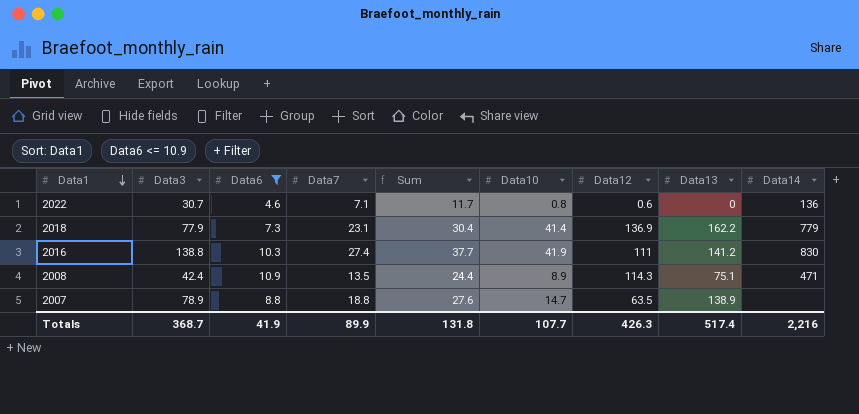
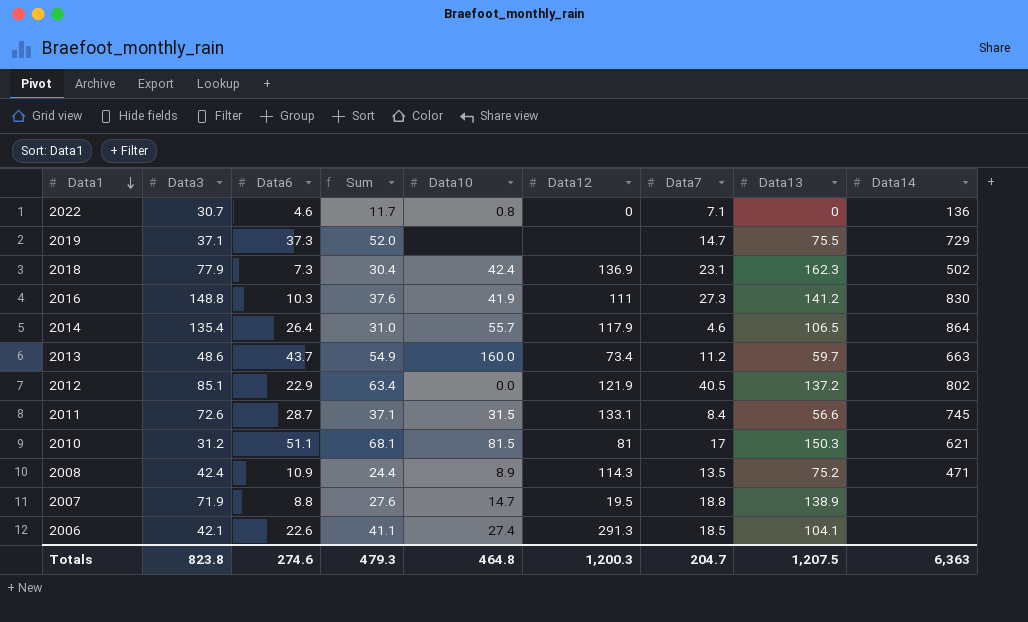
filter: Data6 <= 10.9 -> none
column Data7 | position: 4 -> 7
2022 | Data12: 0.6 -> 0
2018 | Data10: 41.4 -> 42.4
2018 | Data13: 162.2 -> 162.3
2018 | Data14: 779 -> 502
2016 | Data3: 138.8 -> 148.8
2016 | Sum: 37.7 -> 37.6
2016 | Data7: 27.4 -> 27.3
2008 | Data13: 75.1 -> 75.2
2007 | Data3: 78.9 -> 71.9
2007 | Data12: 63.5 -> 19.5
Totals | Data3: 368.7 -> 823.8
Totals | Data6: 41.9 -> 274.6
Totals | Sum: 131.8 -> 479.3
Totals | Data10: 107.7 -> 464.8
Totals | Data12: 426.3 -> 1,200.3
Totals | Data7: 89.9 -> 204.7
Totals | Data13: 517.4 -> 1,207.5
Totals | Data14: 2,216 -> 6,363

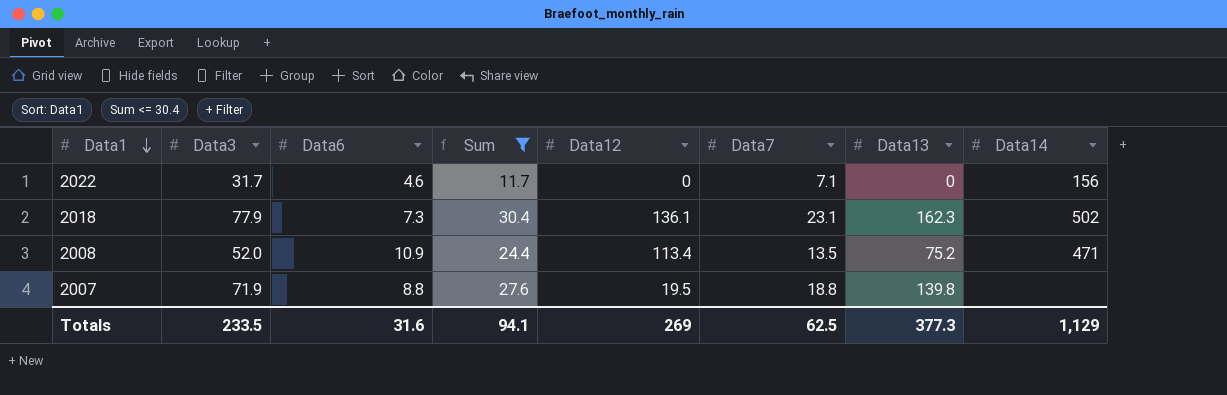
filter: none -> Sum <= 30.4
column Data10 | position: 5 -> none
2022 | Data3: 30.7 -> 31.7
2022 | Data14: 136 -> 156
2018 | Data12: 136.9 -> 136.1
2008 | Data3: 42.4 -> 52.0
2008 | Data12: 114.3 -> 113.4
2007 | Data13: 138.9 -> 139.8
Totals | Data3: 823.8 -> 233.5
Totals | Data6: 274.6 -> 31.6
Totals | Sum: 479.3 -> 94.1
Totals | Data12: 1,200.3 -> 269
Totals | Data7: 204.7 -> 62.5
Totals | Data13: 1,207.5 -> 377.3
Totals | Data14: 6,363 -> 1,129

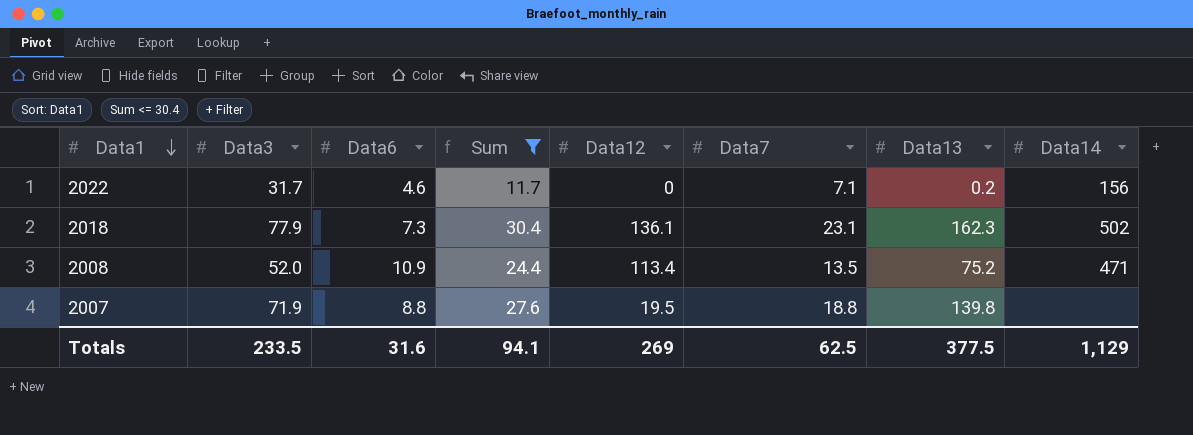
2022 | Data13: 0 -> 0.2
Totals | Data13: 377.3 -> 377.5

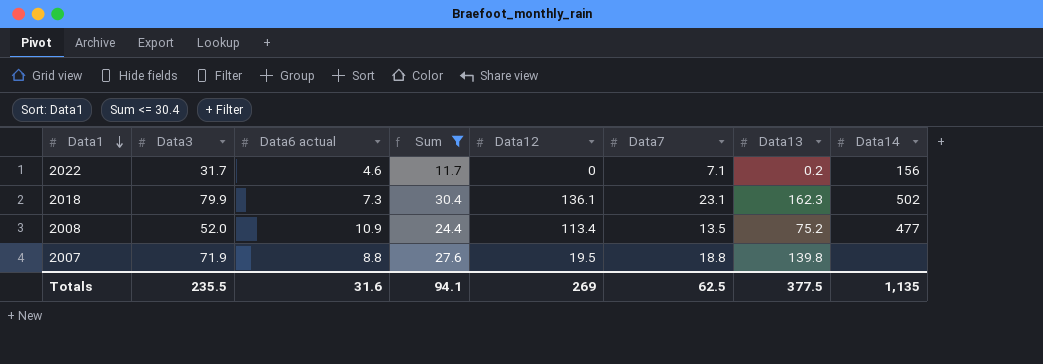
column name: Data6 -> Data6 actual
2018 | Data3: 77.9 -> 79.9
2008 | Data14: 471 -> 477
Totals | Data3: 233.5 -> 235.5
Totals | Data14: 1,129 -> 1,135

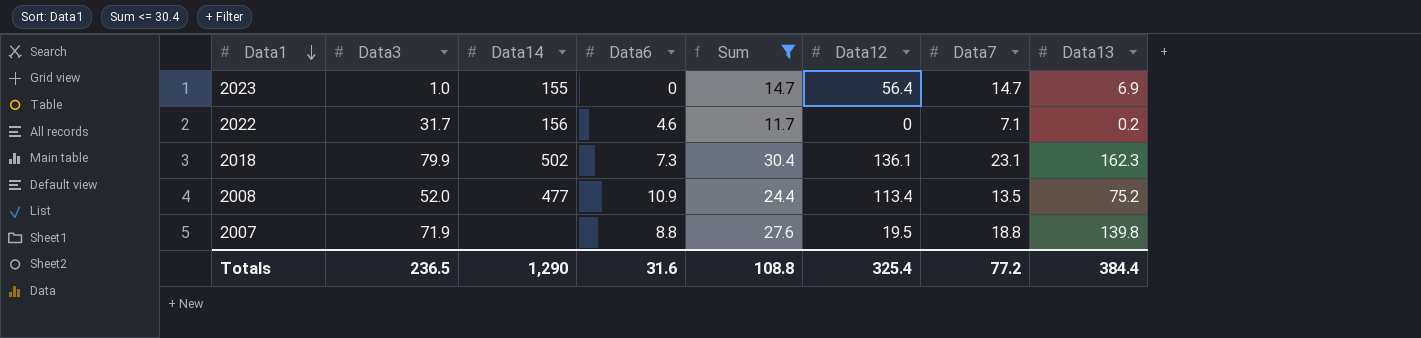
column Data14 | position: 8 -> 3
column name: Data6 actual -> Data6
row 2023: none -> 1.0 | 155 | 0 | 14.7 | 56.4 | 14.7 | 6.9
Totals | Data3: 235.5 -> 236.5
Totals | Data14: 1,135 -> 1,290
Totals | Sum: 94.1 -> 108.8
Totals | Data12: 269 -> 325.4
Totals | Data7: 62.5 -> 77.2
Totals | Data13: 377.5 -> 384.4

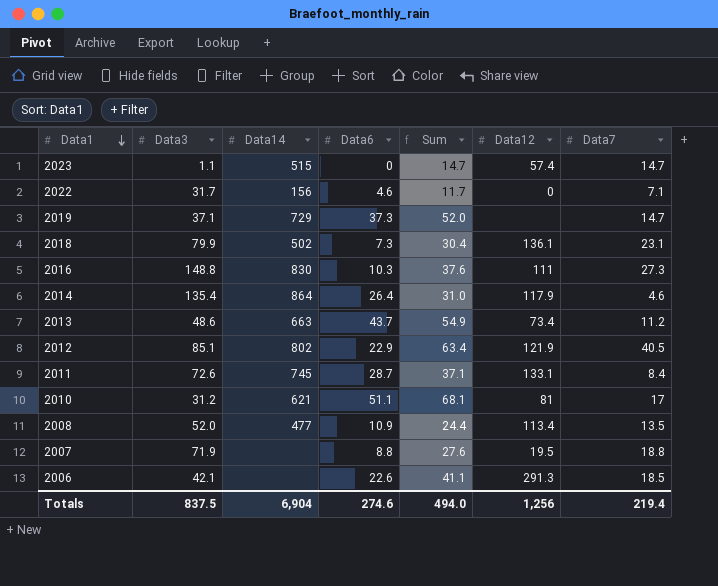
filter: Sum <= 30.4 -> none
column Data13 | position: 8 -> none
2023 | Data3: 1.0 -> 1.1
2023 | Data14: 155 -> 515
2023 | Data12: 56.4 -> 57.4
Totals | Data3: 236.5 -> 837.5
Totals | Data14: 1,290 -> 6,904
Totals | Data6: 31.6 -> 274.6
Totals | Sum: 108.8 -> 494.0
Totals | Data12: 325.4 -> 1,256
Totals | Data7: 77.2 -> 219.4

